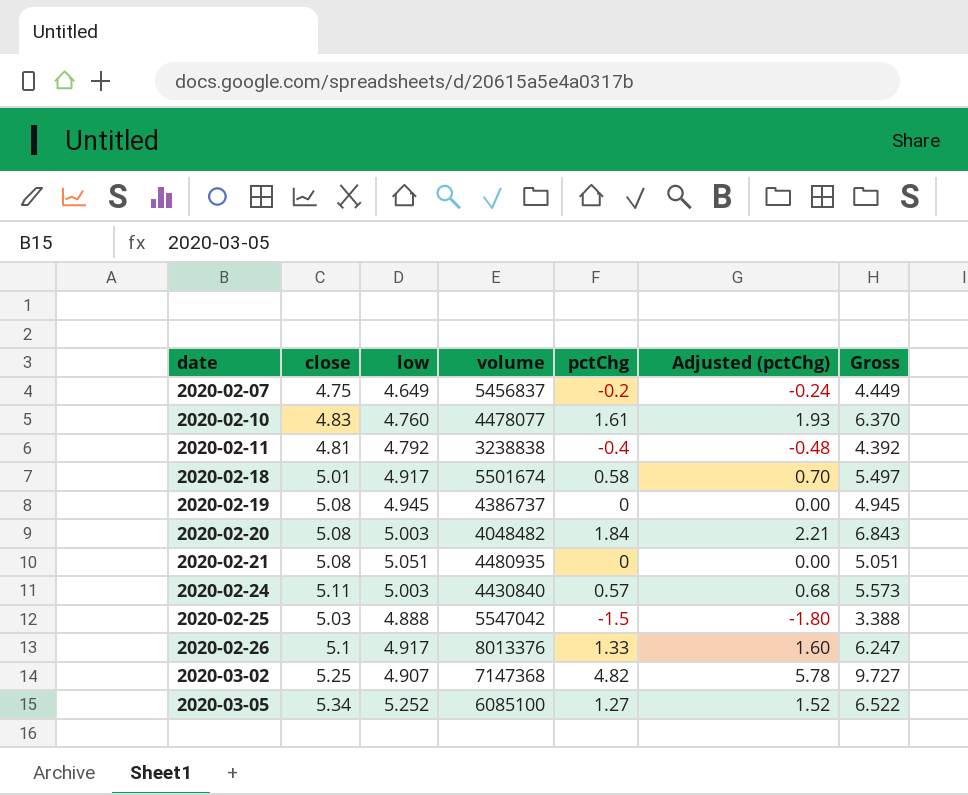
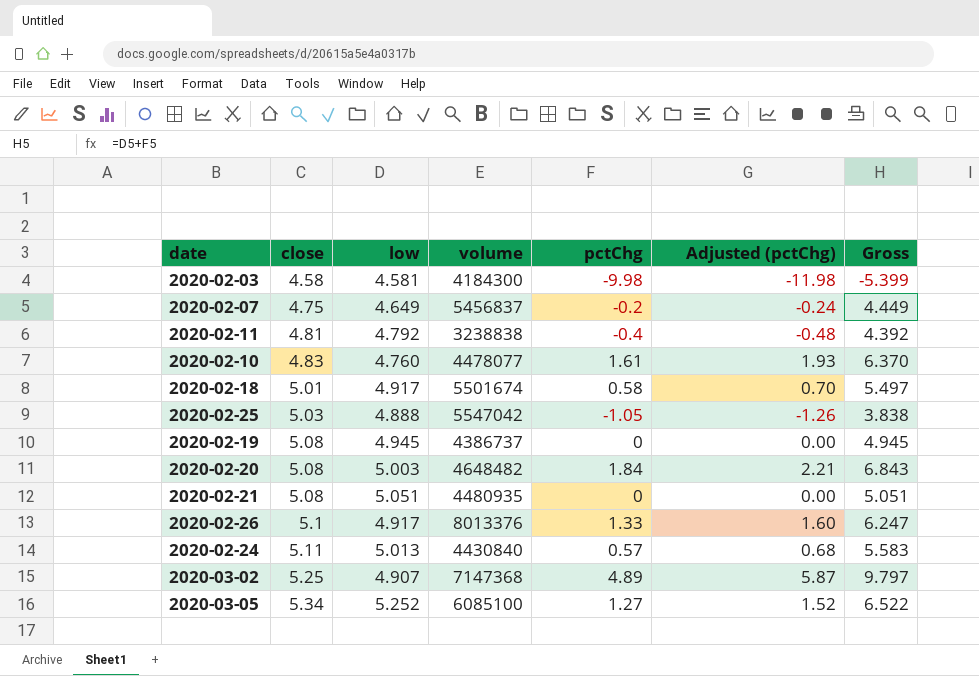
row order: date ascending -> close ascending
row 2020-02-03: none -> 4.58 | 4.581 | 4184300 | -9.98 | -11.98 | -5.399
2020-02-25 | pctChg: -1.5 -> -1.05
2020-02-25 | Adjusted (pctChg): -1.80 -> -1.26
2020-02-25 | Gross: 3.388 -> 3.838
2020-02-20 | volume: 4048482 -> 4648482
2020-02-24 | low: 5.003 -> 5.013
2020-02-24 | Gross: 5.573 -> 5.583
2020-03-02 | pctChg: 4.82 -> 4.89
2020-03-02 | Adjusted (pctChg): 5.78 -> 5.87
2020-03-02 | Gross: 9.727 -> 9.797

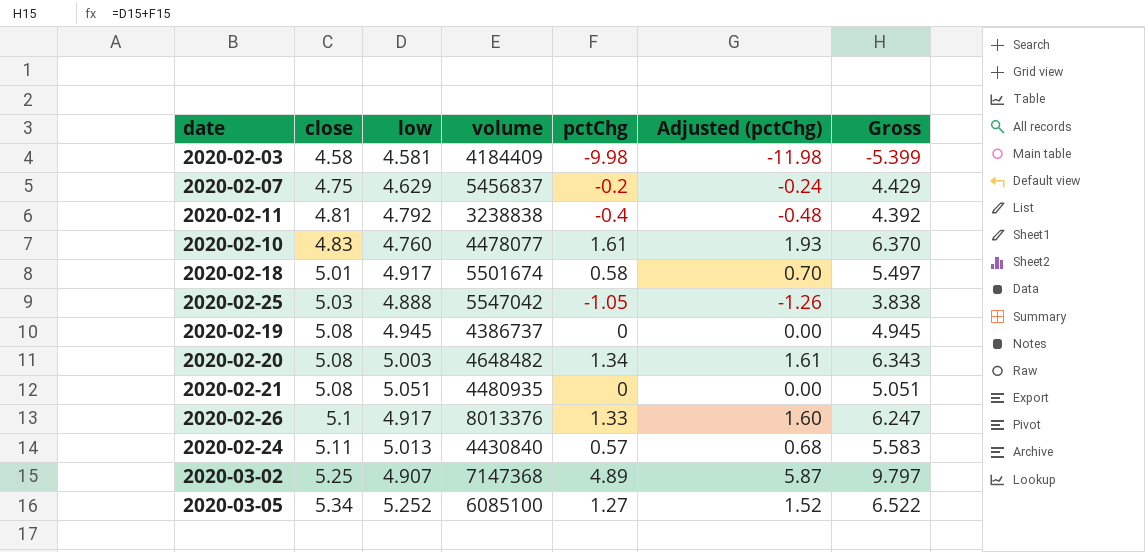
2020-02-03 | volume: 4184300 -> 4184409
2020-02-07 | low: 4.649 -> 4.629
2020-02-07 | Gross: 4.449 -> 4.429
2020-02-20 | pctChg: 1.84 -> 1.34
2020-02-20 | Adjusted (pctChg): 2.21 -> 1.61
2020-02-20 | Gross: 6.843 -> 6.343

